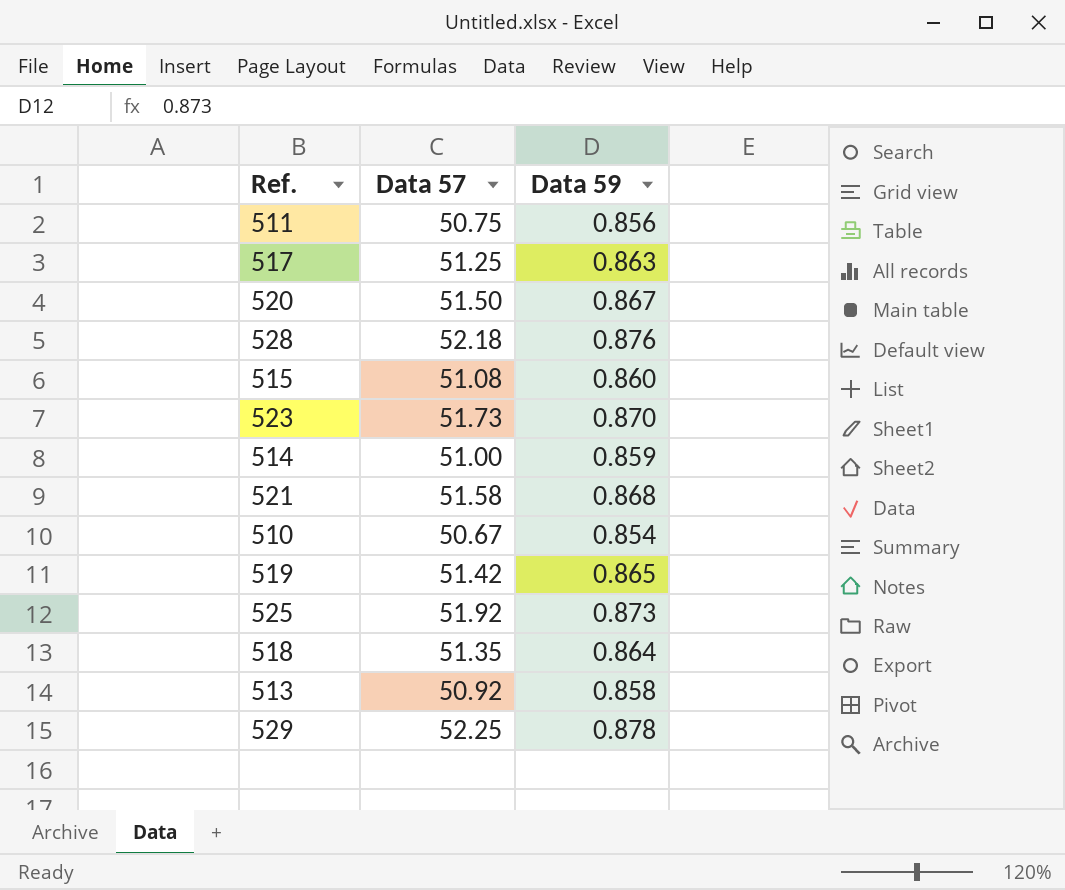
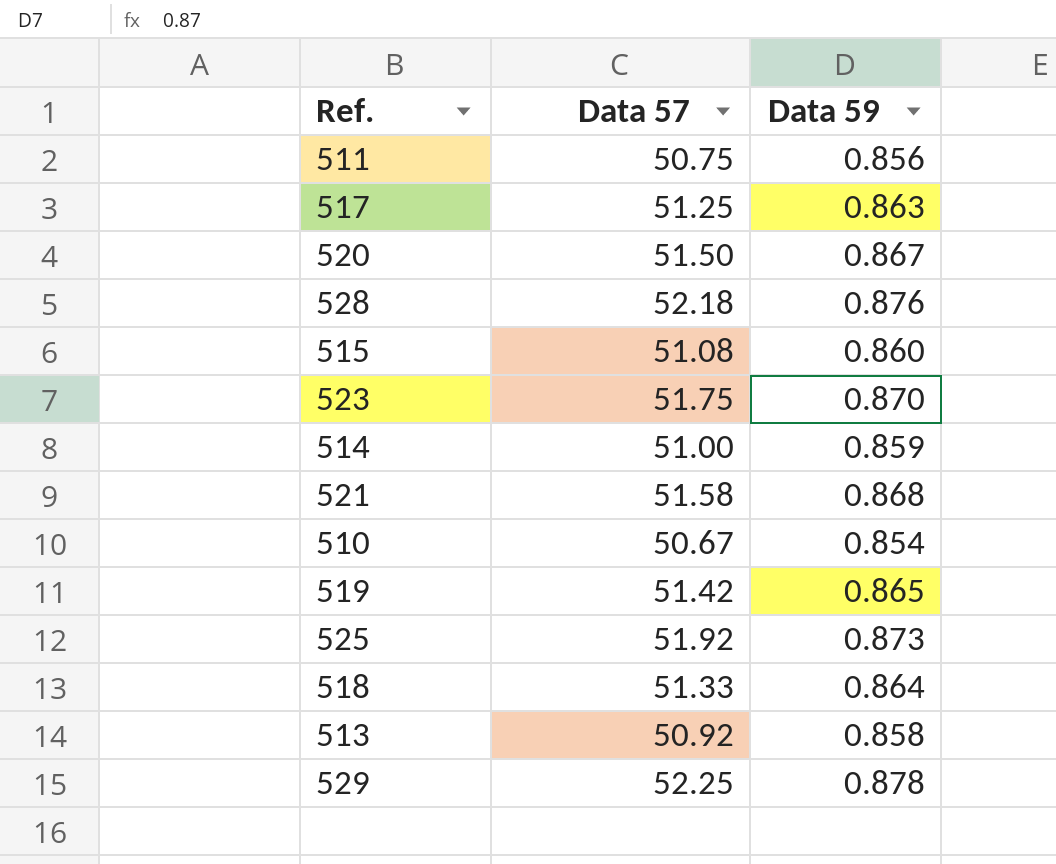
523 | Data 57: 51.73 -> 51.75
518 | Data 57: 51.35 -> 51.33

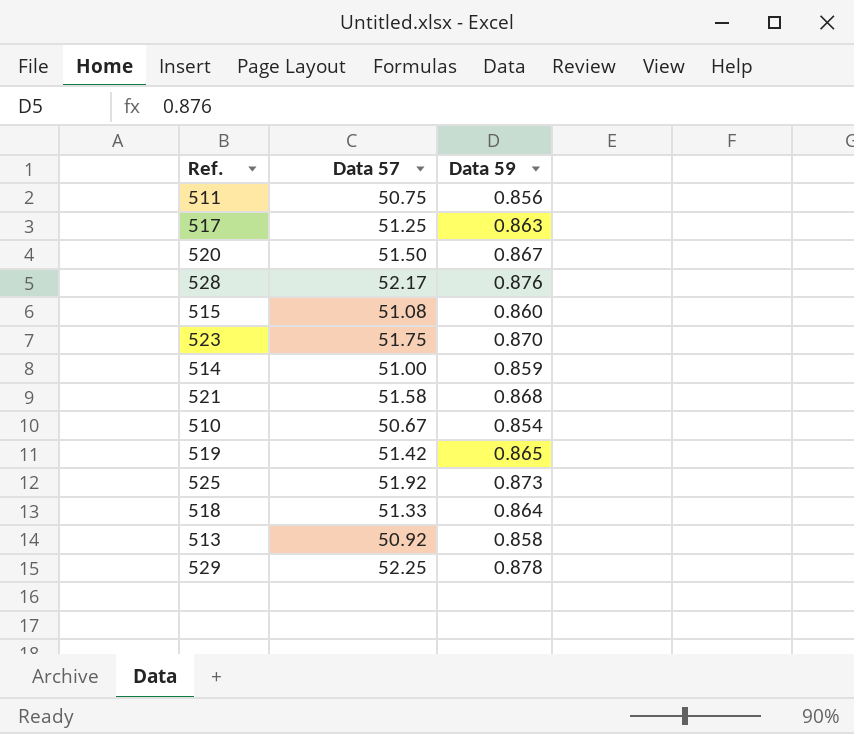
528 | Data 57: 52.18 -> 52.17

